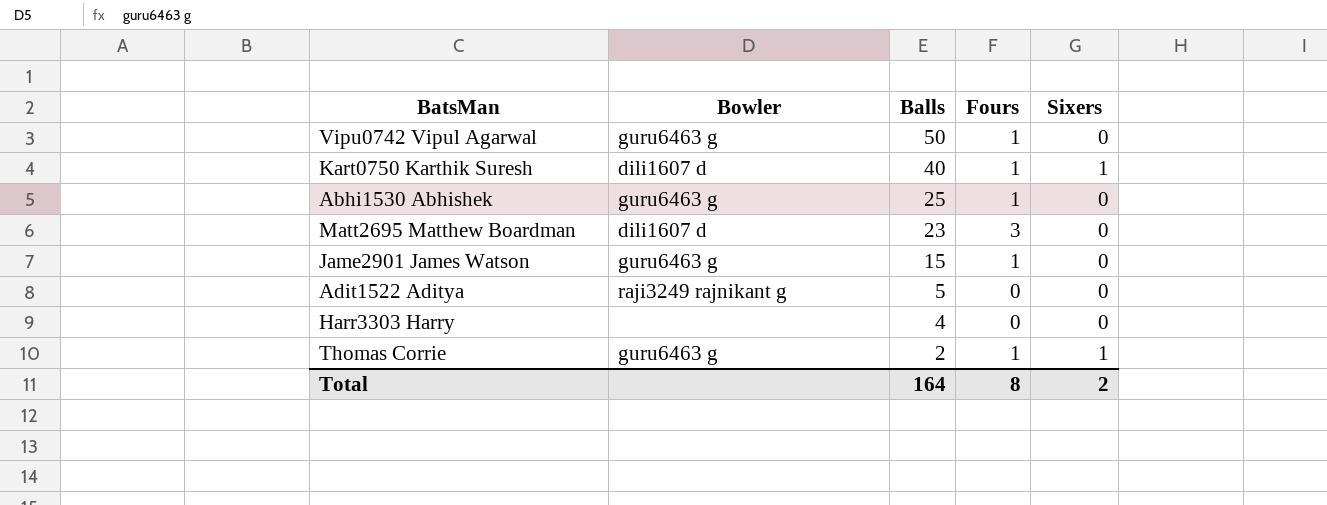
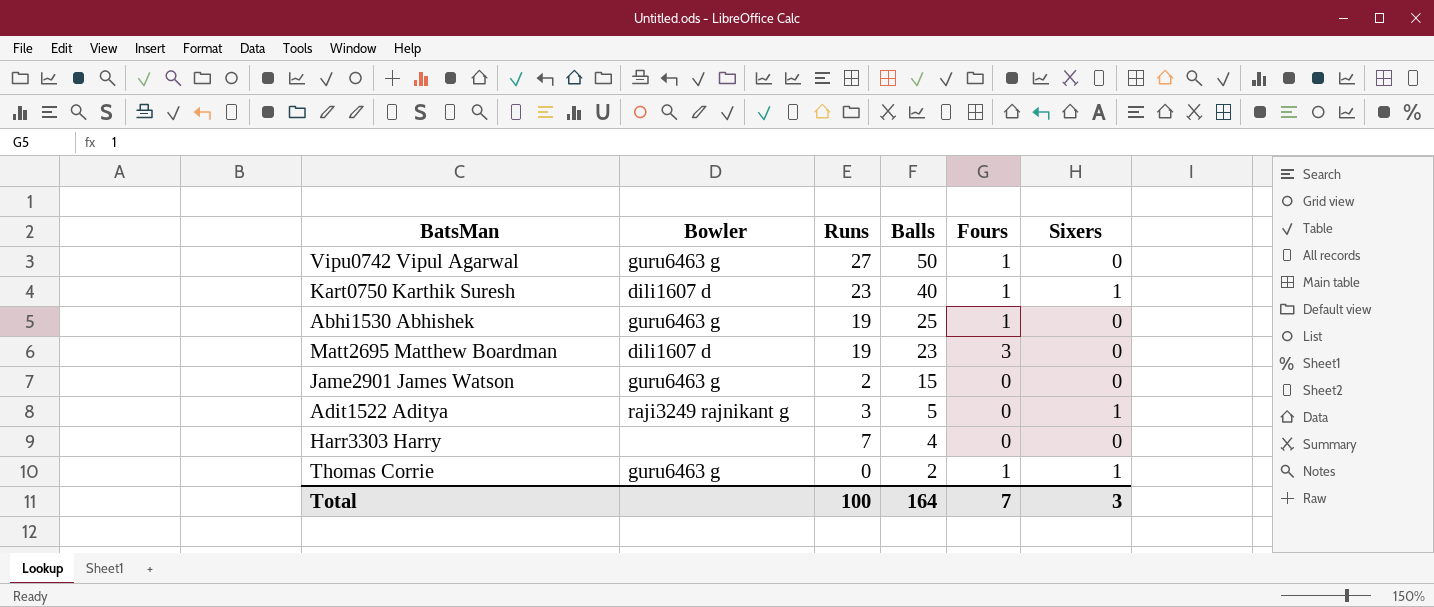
column Runs | position: none -> 3
Jame2901 James Watson | Fours: 1 -> 0
Adit1522 Aditya | Sixers: 0 -> 1
Total | Fours: 8 -> 7
Total | Sixers: 2 -> 3

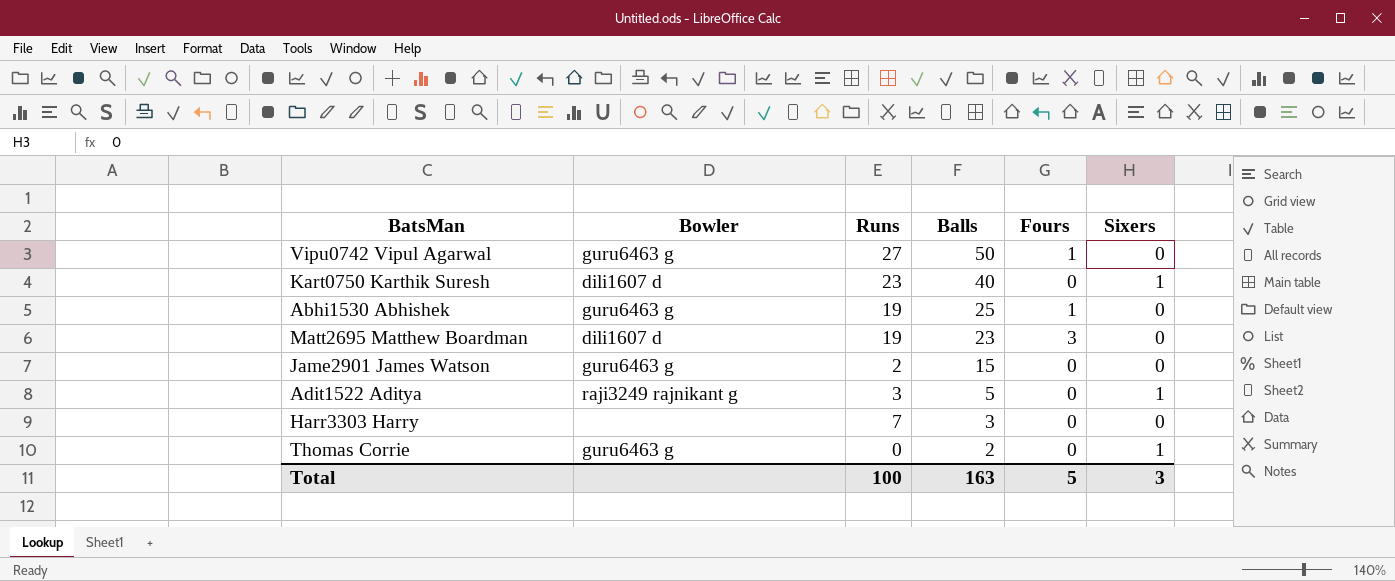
Kart0750 Karthik Suresh | Fours: 1 -> 0
Harr3303 Harry | Balls: 4 -> 3
Thomas Corrie | Fours: 1 -> 0
Total | Balls: 164 -> 163
Total | Fours: 7 -> 5

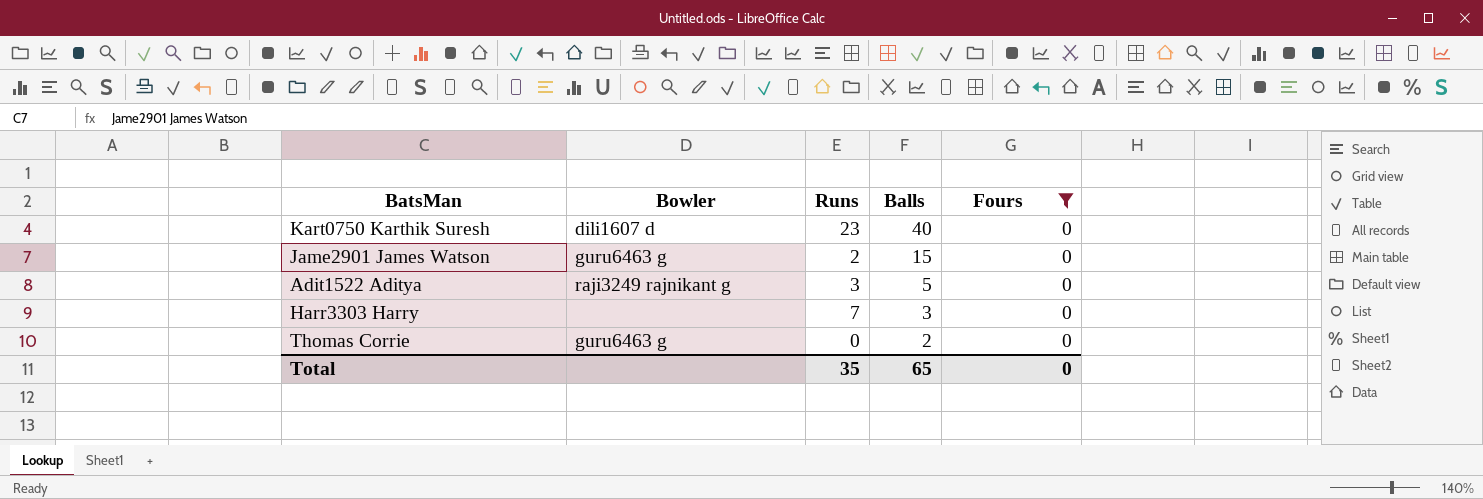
filter: none -> Fours = 0
column Sixers | position: 6 -> none
Total | Runs: 100 -> 35
Total | Balls: 163 -> 65
Total | Fours: 5 -> 0

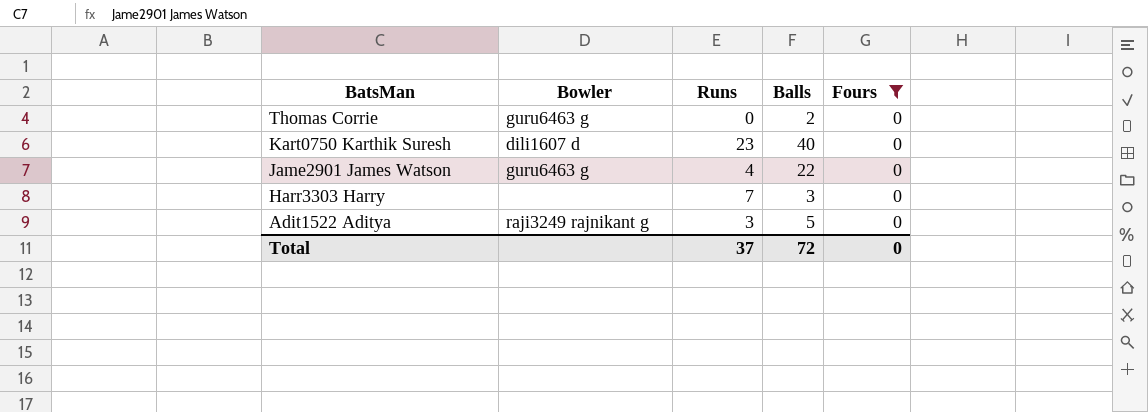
row order: Balls descending -> BatsMan descending
Jame2901 James Watson | Runs: 2 -> 4
Jame2901 James Watson | Balls: 15 -> 22
Total | Runs: 35 -> 37
Total | Balls: 65 -> 72

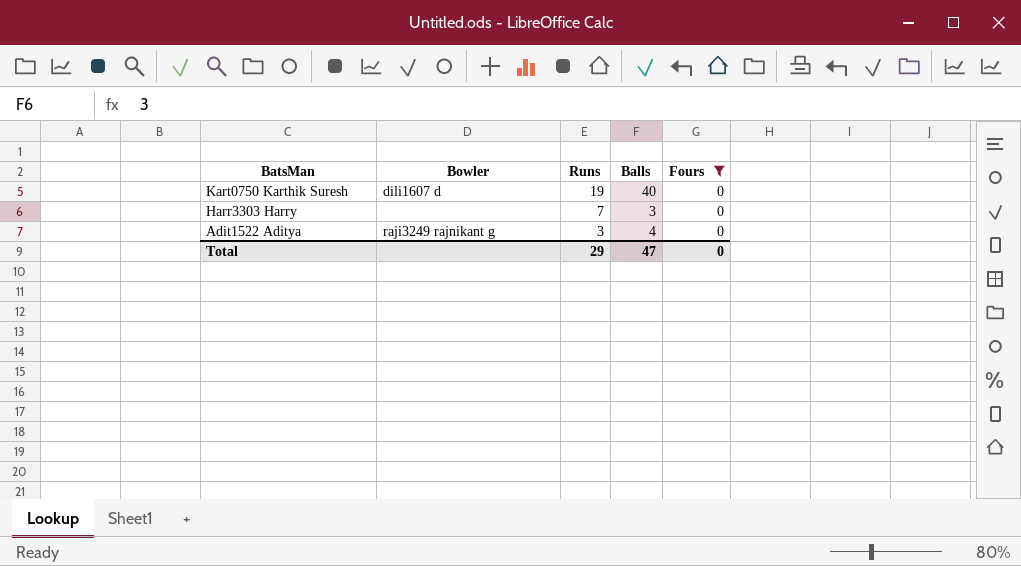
row Thomas Corrie: guru6463 g | 0 | 2 | 0 -> none
row Jame2901 James Watson: guru6463 g | 4 | 22 | 0 -> none
Kart0750 Karthik Suresh | Runs: 23 -> 19
Adit1522 Aditya | Balls: 5 -> 4
Total | Runs: 37 -> 29
Total | Balls: 72 -> 47

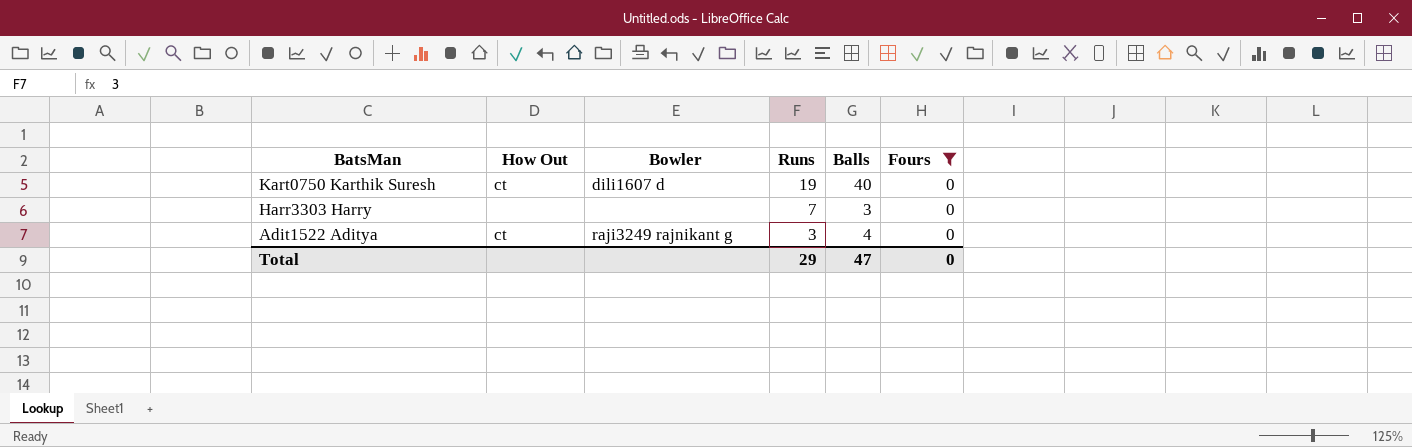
column How Out | position: none -> 2

